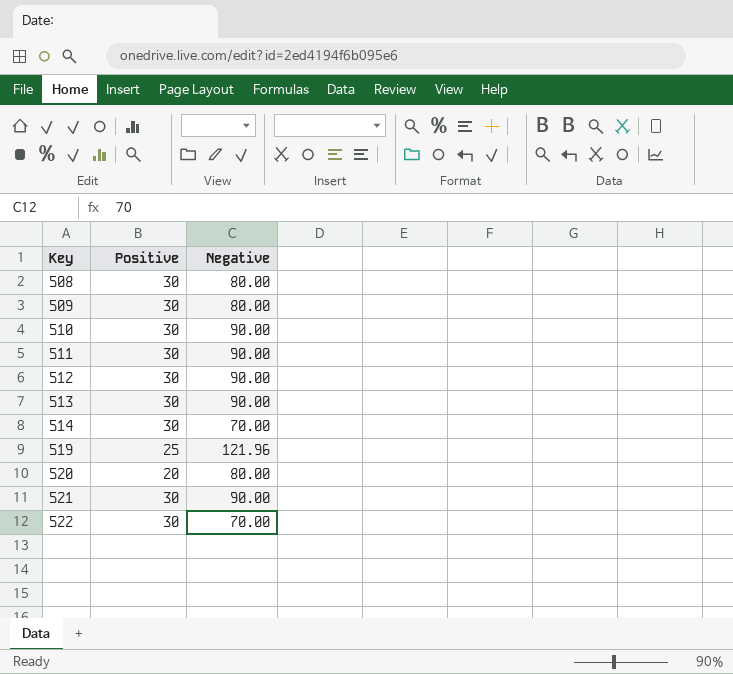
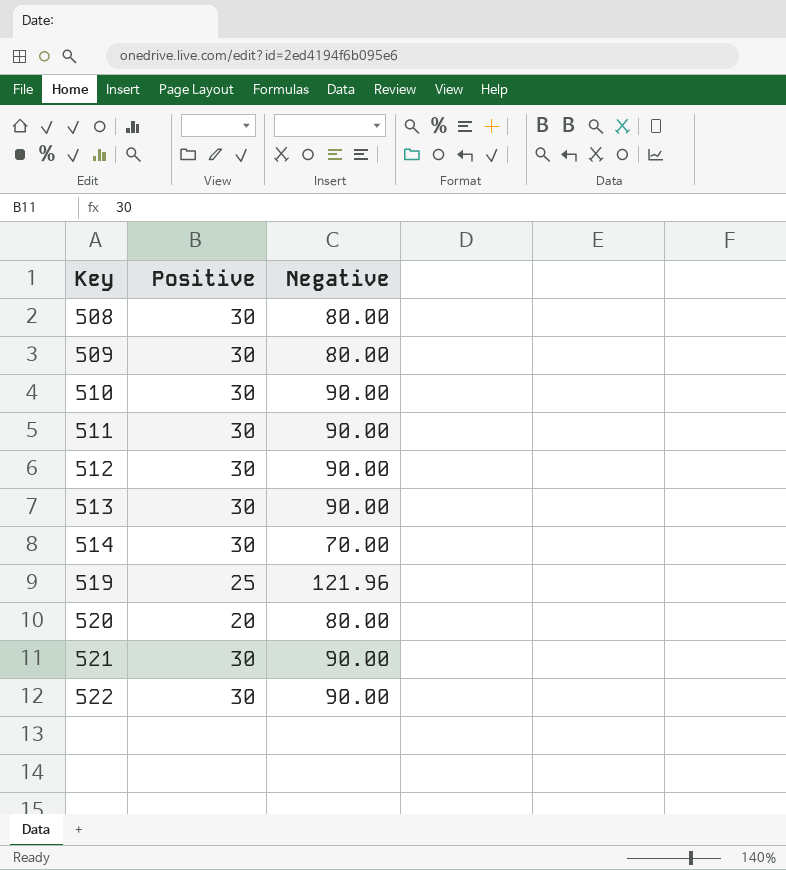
522 | Negative: 70.00 -> 90.00

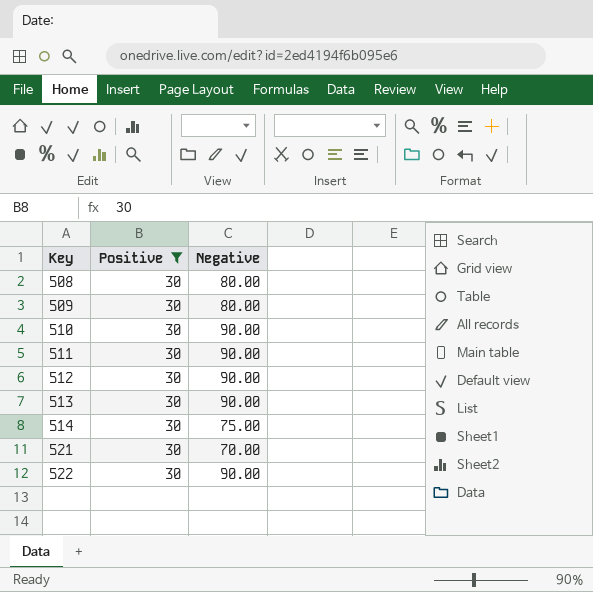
filter: none -> Positive = 30
514 | Negative: 70.00 -> 75.00
521 | Negative: 90.00 -> 70.00

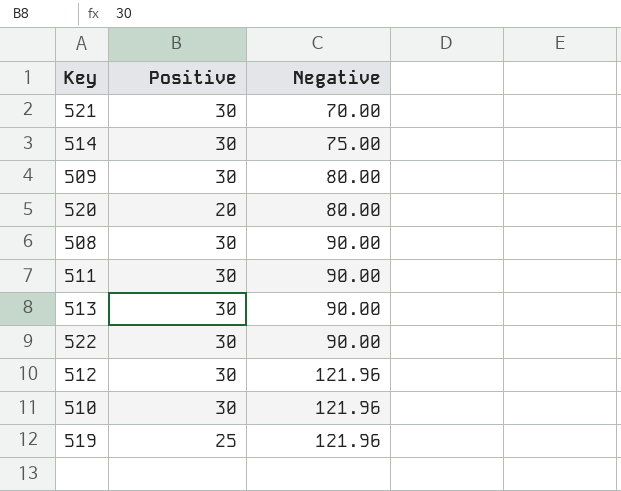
filter: Positive = 30 -> none
row order: Key ascending -> Negative ascending
508 | Negative: 80.00 -> 90.00
512 | Negative: 90.00 -> 121.96
510 | Negative: 90.00 -> 121.96

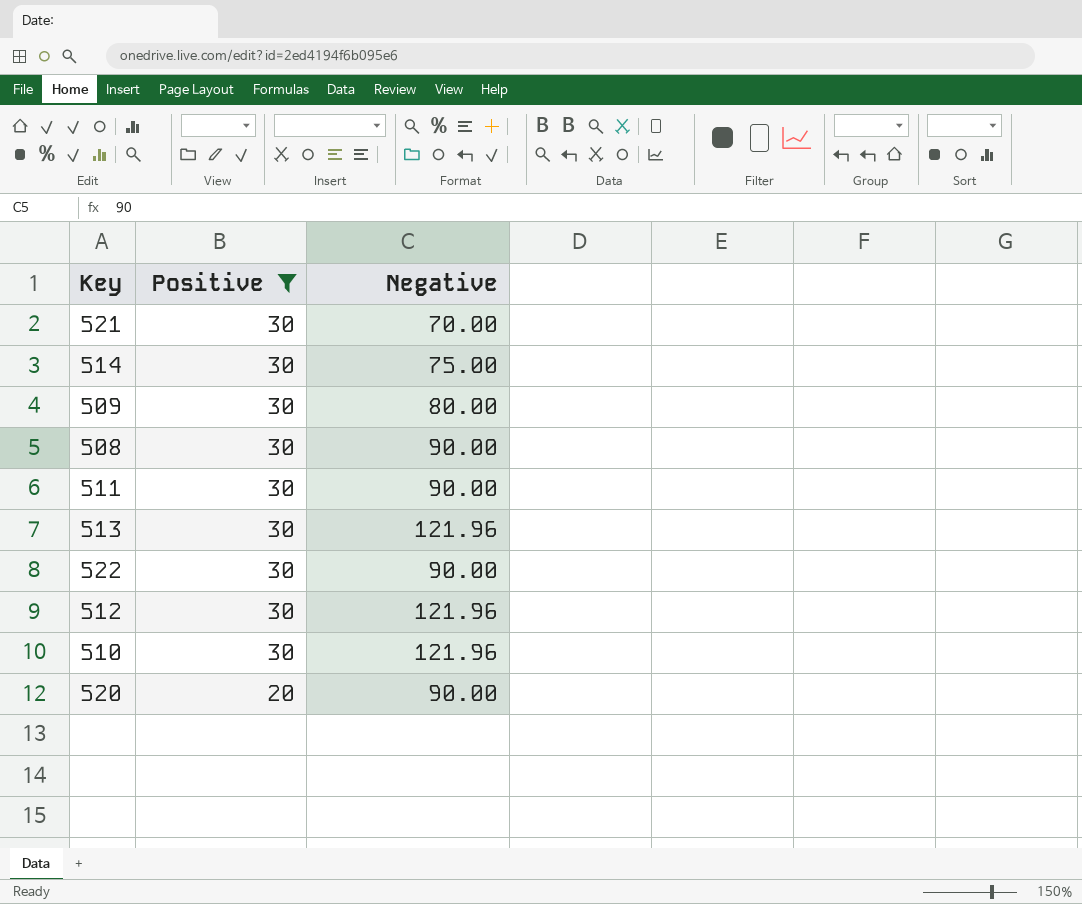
filter: none -> Positive != 25
row order: Negative ascending -> Positive descending
513 | Negative: 90.00 -> 121.96
520 | Negative: 80.00 -> 90.00

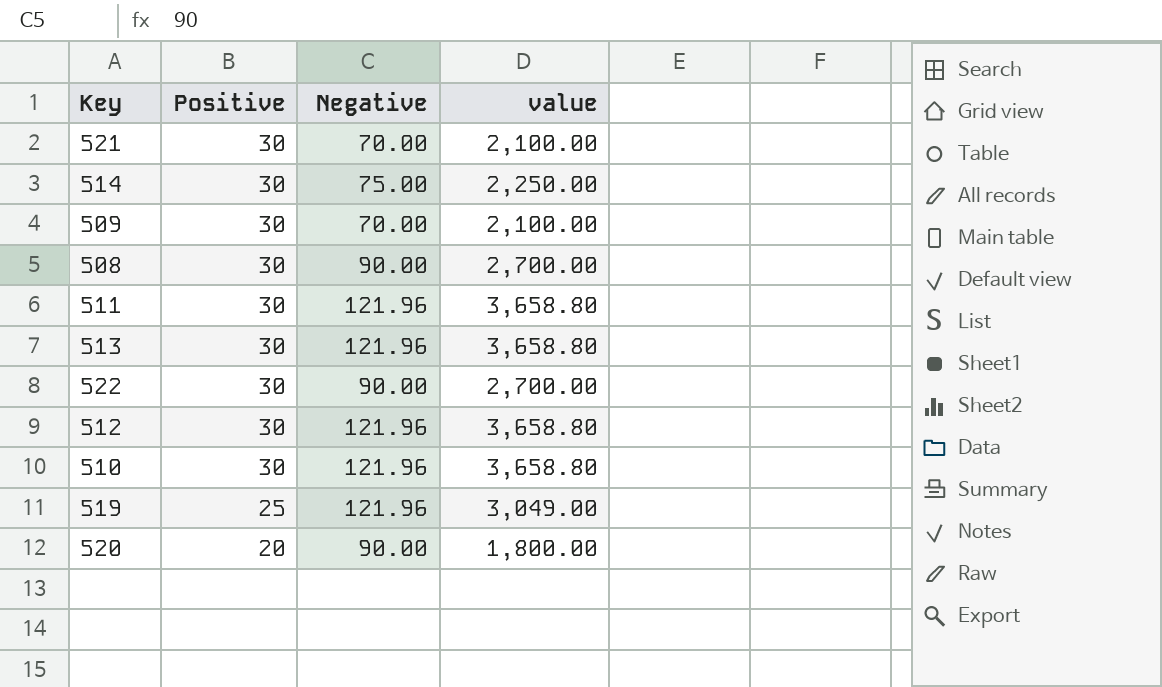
filter: Positive != 25 -> none
column value | formula: none -> [Positive] * [Negative]
509 | Negative: 80.00 -> 70.00
511 | Negative: 90.00 -> 121.96

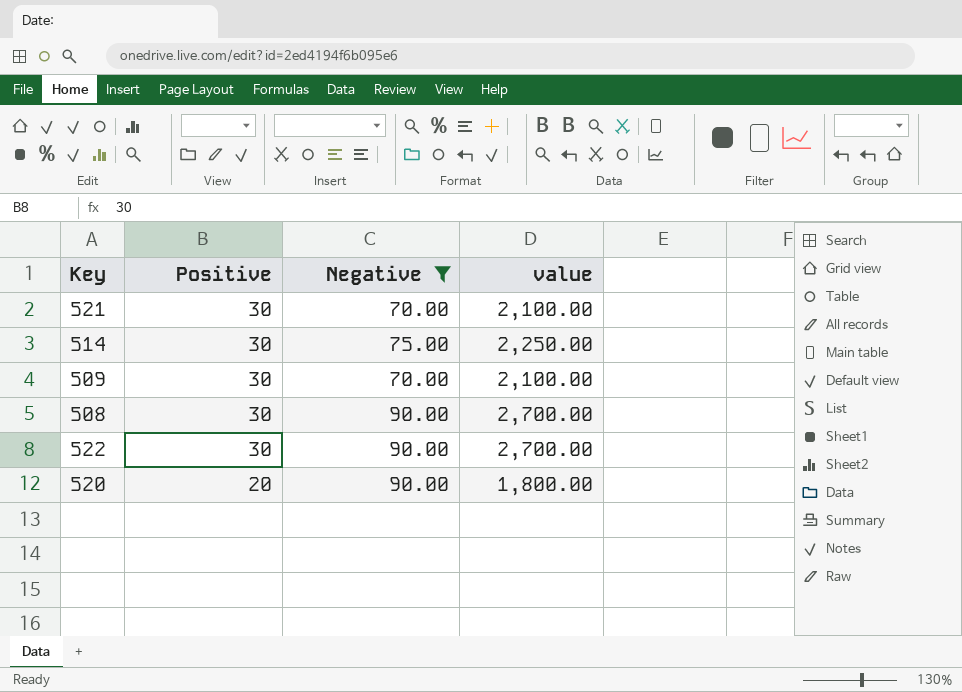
filter: none -> Negative != 121.96

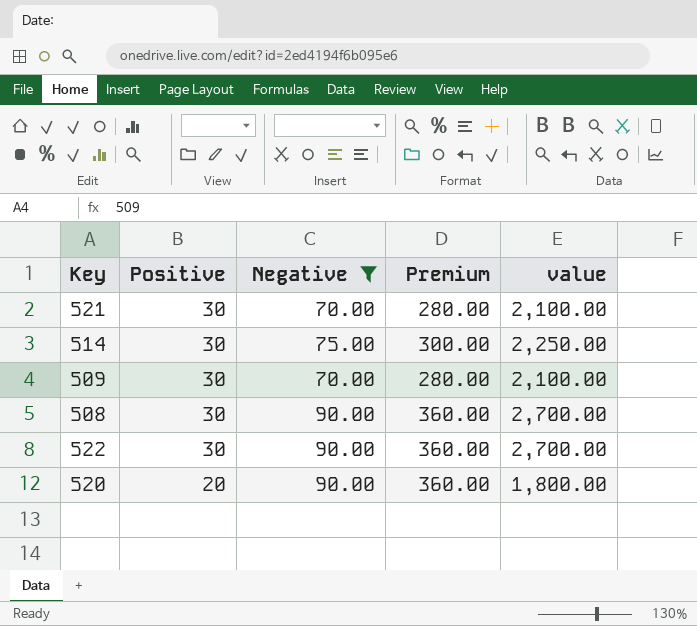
column Premium | formula: none -> [Negative] * 4

